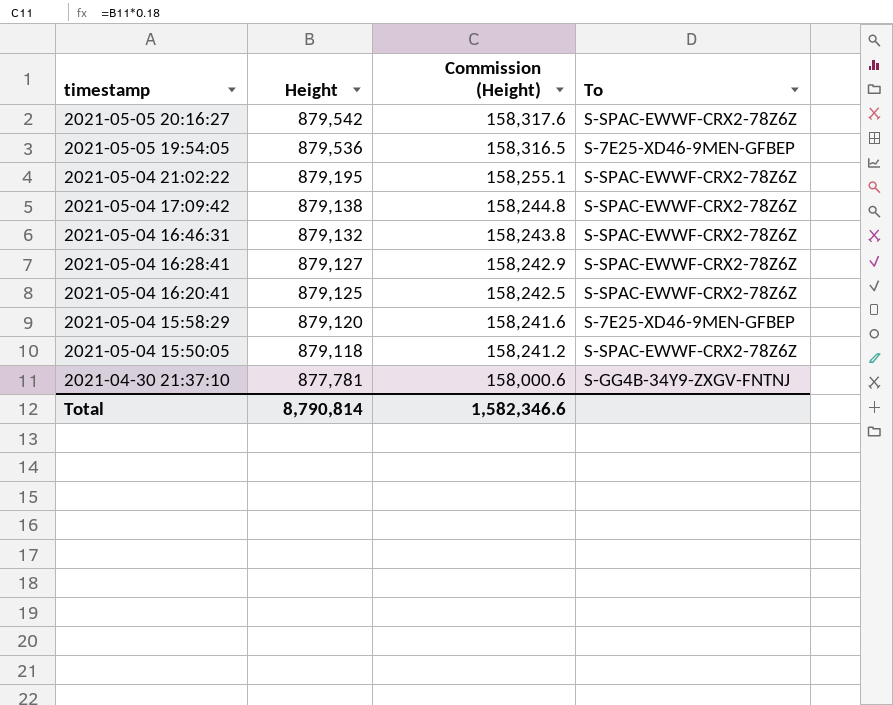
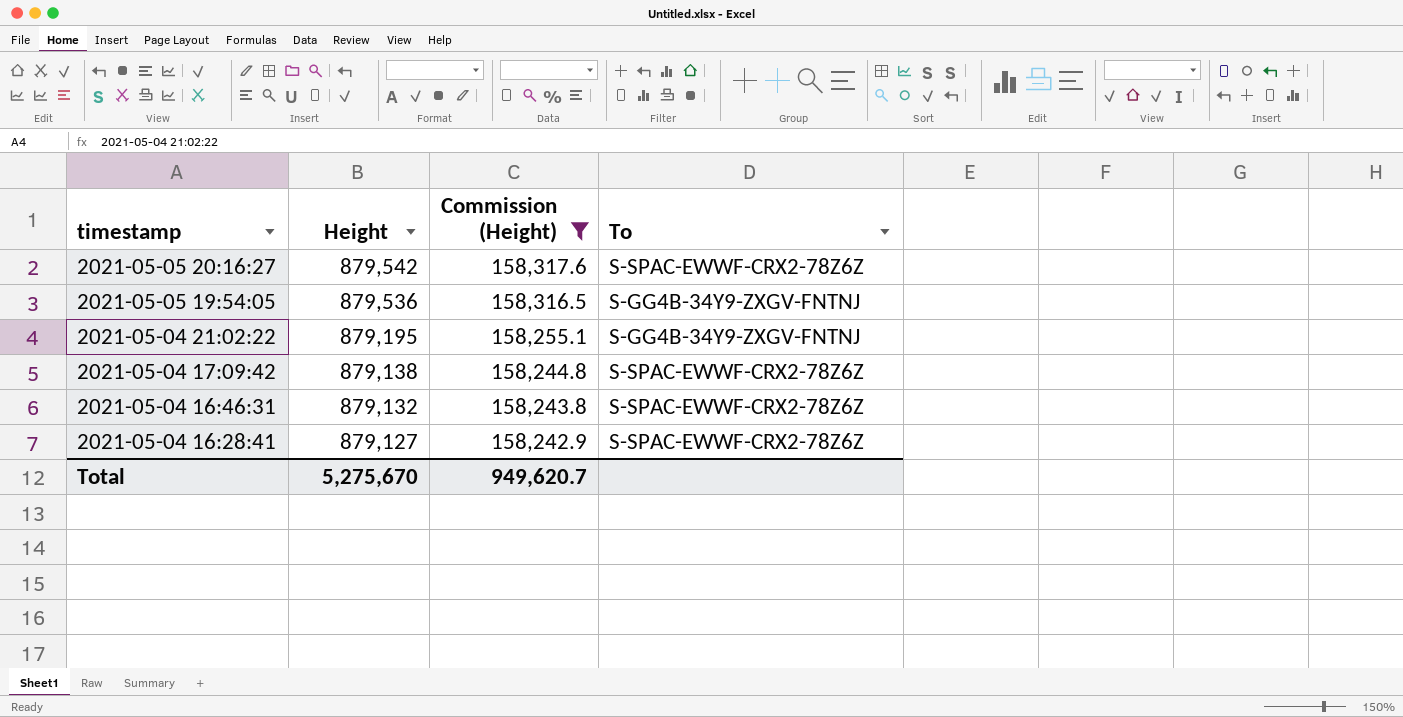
filter: none -> Commission (Height) >= 158,242.9
2021-05-05 19:54:05 | To: S-7E25-XD46-9MEN-GFBEP -> S-GG4B-34Y9-ZXGV-FNTNJ
2021-05-04 21:02:22 | To: S-SPAC-EWWF-CRX2-78Z6Z -> S-GG4B-34Y9-ZXGV-FNTNJ
Total | Height: 8,790,814 -> 5,275,670
Total | Commission (Height): 1,582,346.6 -> 949,620.7

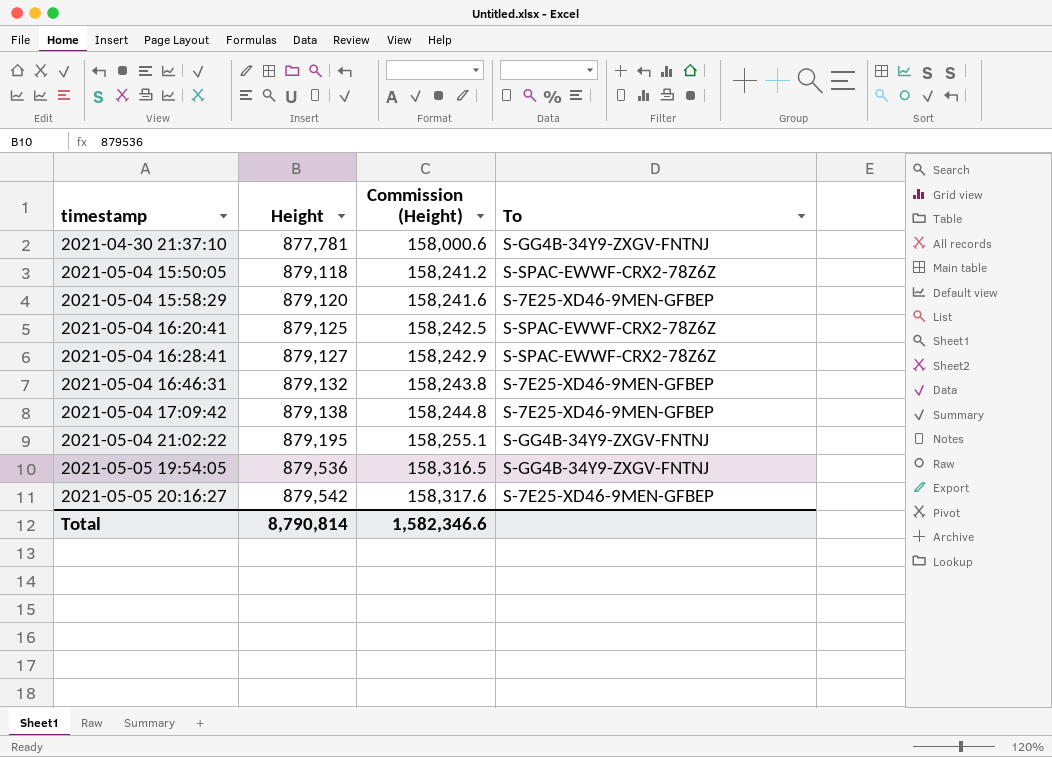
filter: Commission (Height) >= 158,242.9 -> none
row order: timestamp descending -> timestamp ascending
2021-05-04 16:46:31 | To: S-SPAC-EWWF-CRX2-78Z6Z -> S-7E25-XD46-9MEN-GFBEP
2021-05-04 17:09:42 | To: S-SPAC-EWWF-CRX2-78Z6Z -> S-7E25-XD46-9MEN-GFBEP
2021-05-05 20:16:27 | To: S-SPAC-EWWF-CRX2-78Z6Z -> S-7E25-XD46-9MEN-GFBEP
Total | Height: 5,275,670 -> 8,790,814
Total | Commission (Height): 949,620.7 -> 1,582,346.6

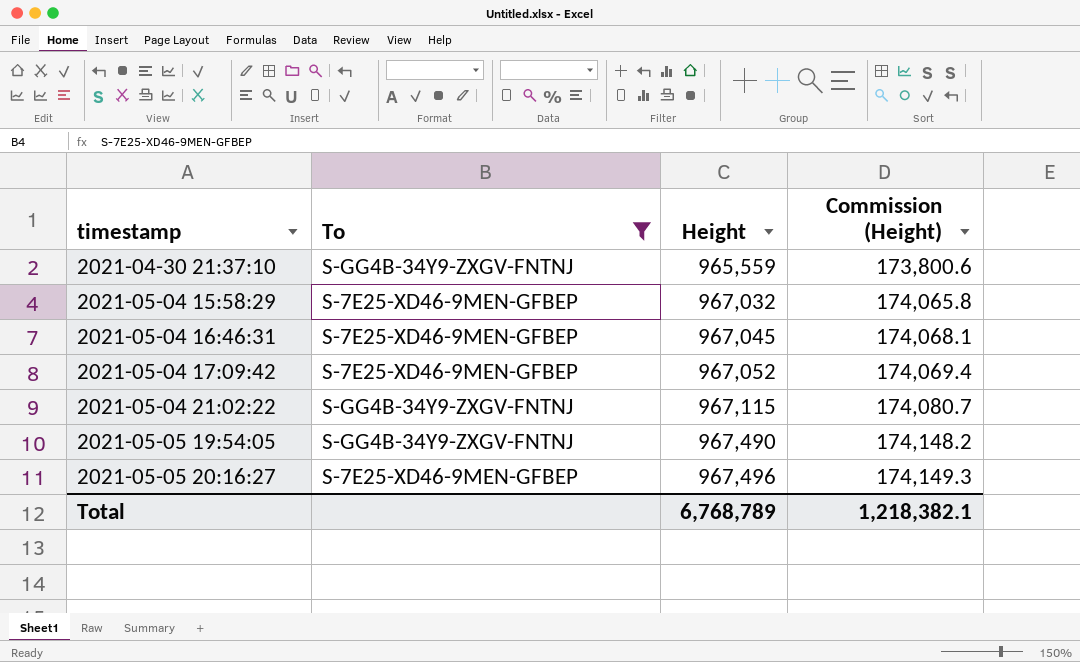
filter: none -> To != S-SPAC-EWWF-CRX2-78Z6Z
column To | position: 4 -> 2
2021-04-30 21:37:10 | Height: 877,781 -> 965,559
2021-04-30 21:37:10 | Commission (Height): 158,000.6 -> 173,800.6
2021-05-04 15:58:29 | Height: 879,120 -> 967,032
2021-05-04 15:58:29 | Commission (Height): 158,241.6 -> 174,065.8
2021-05-04 16:46:31 | Height: 879,132 -> 967,045
2021-05-04 16:46:31 | Commission (Height): 158,243.8 -> 174,068.1
2021-05-04 17:09:42 | Height: 879,138 -> 967,052
2021-05-04 17:09:42 | Commission (Height): 158,244.8 -> 174,069.4
2021-05-04 21:02:22 | Height: 879,195 -> 967,115
2021-05-04 21:02:22 | Commission (Height): 158,255.1 -> 174,080.7
2021-05-05 19:54:05 | Height: 879,536 -> 967,490
2021-05-05 19:54:05 | Commission (Height): 158,316.5 -> 174,148.2
2021-05-05 20:16:27 | Height: 879,542 -> 967,496
2021-05-05 20:16:27 | Commission (Height): 158,317.6 -> 174,149.3
Total | Height: 8,790,814 -> 6,768,789
Total | Commission (Height): 1,582,346.6 -> 1,218,382.1

